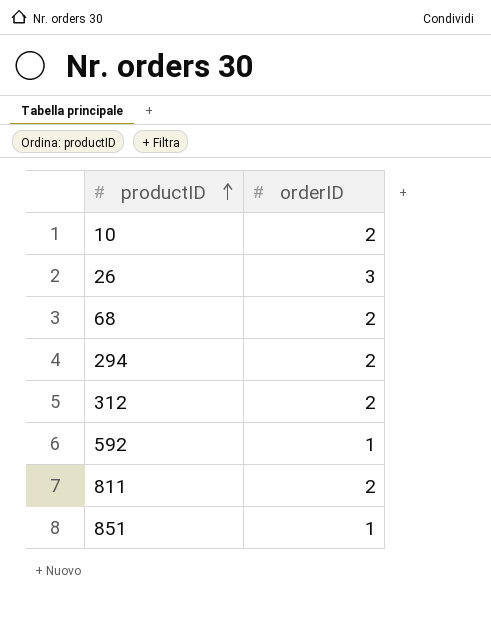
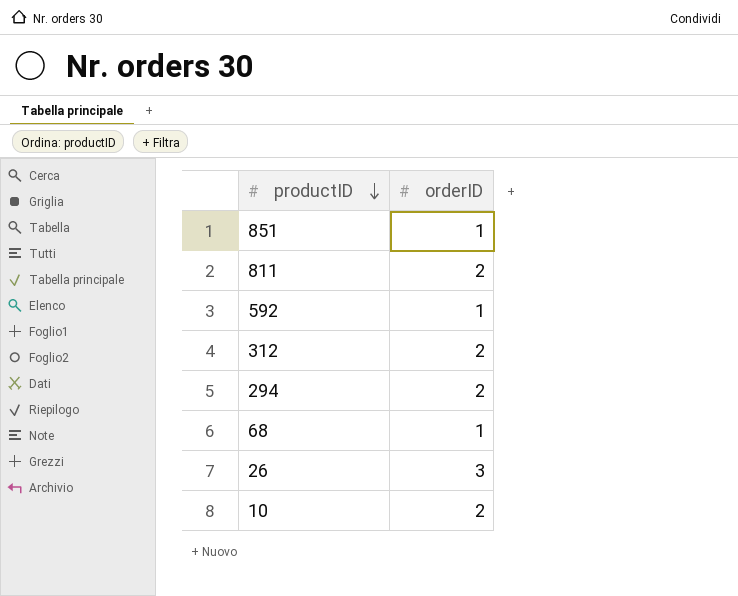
row order: productID ascending -> productID descending
68 | orderID: 2 -> 1

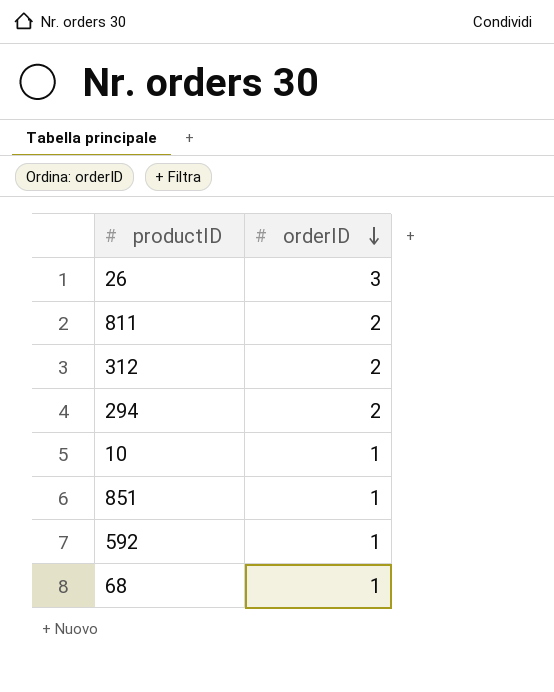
row order: productID descending -> orderID descending
10 | orderID: 2 -> 1

